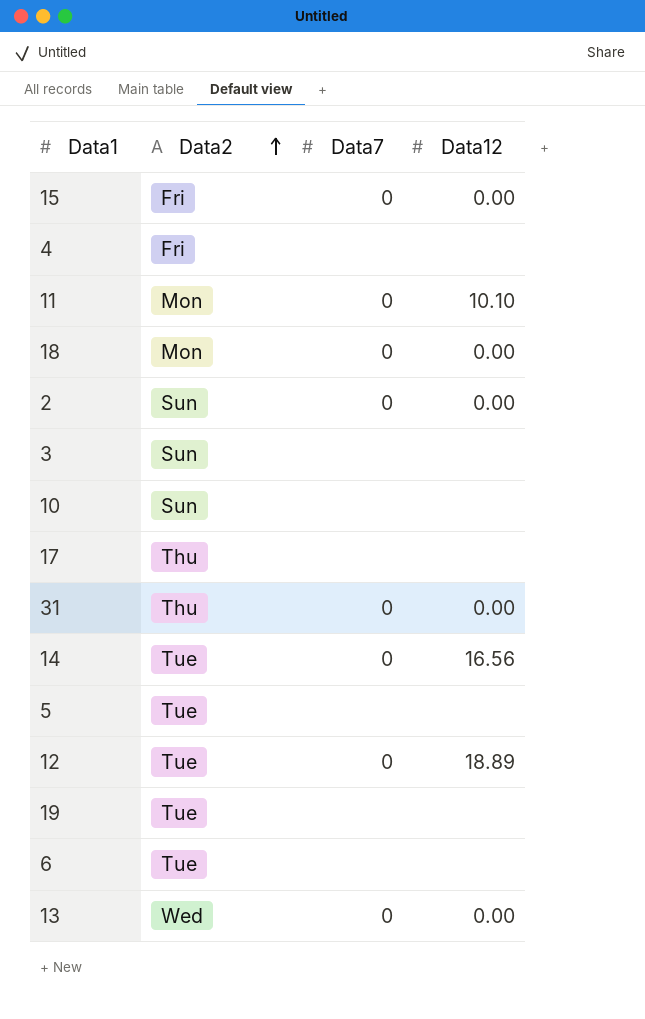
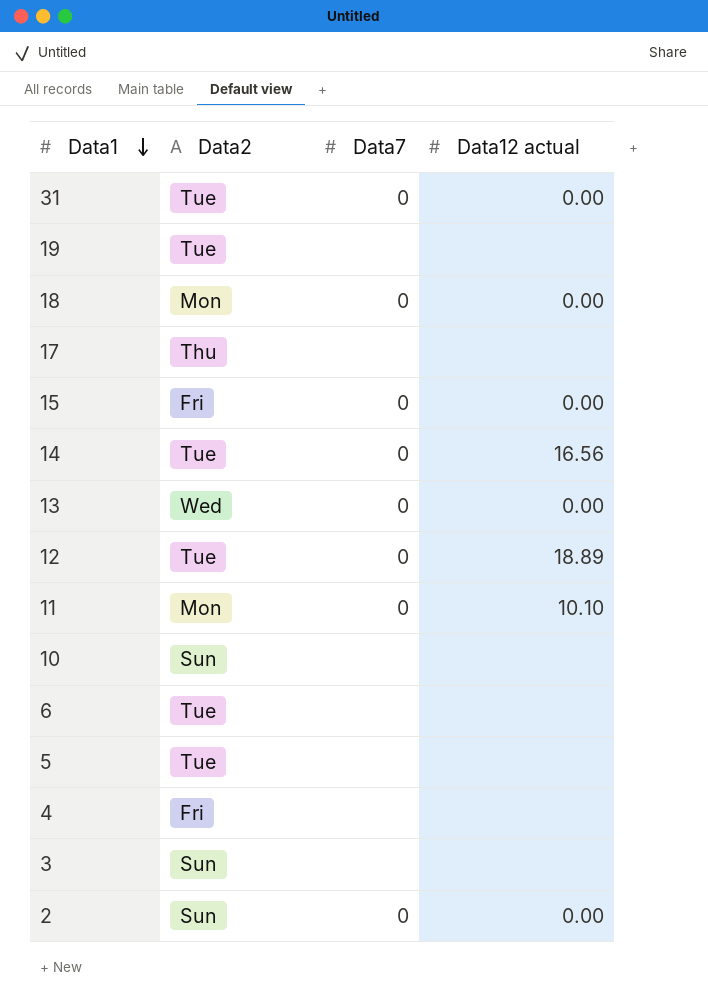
row order: Data2 ascending -> Data1 descending
column name: Data12 -> Data12 actual
31 | Data2: Thu -> Tue

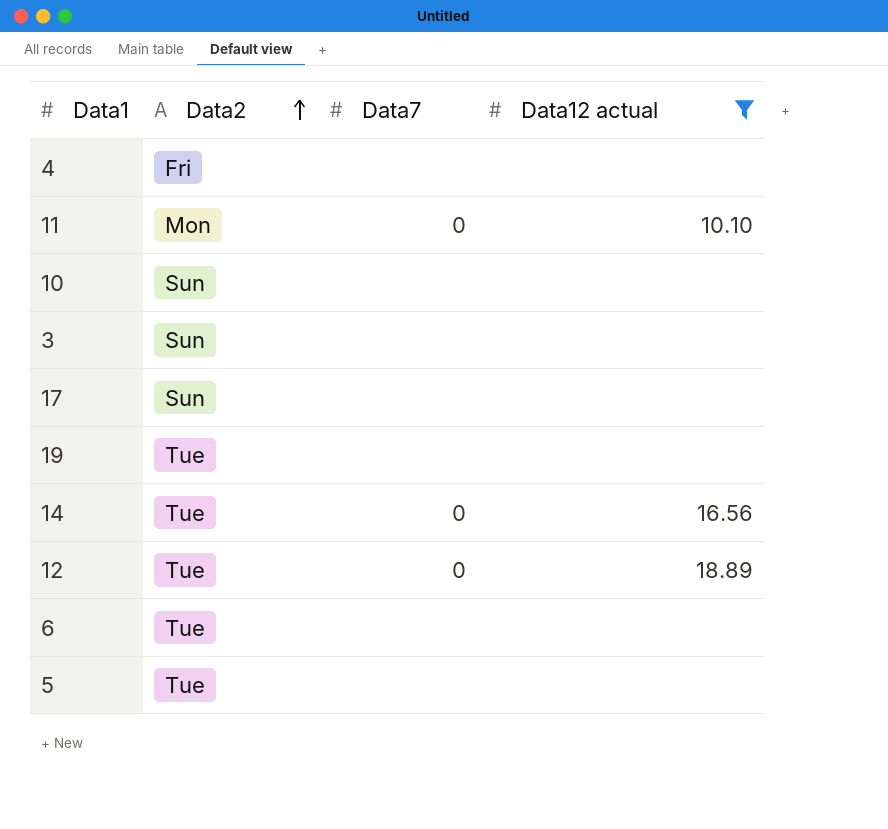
filter: none -> Data12 actual != 0.00
row order: Data1 descending -> Data2 ascending
17 | Data2: Thu -> Sun

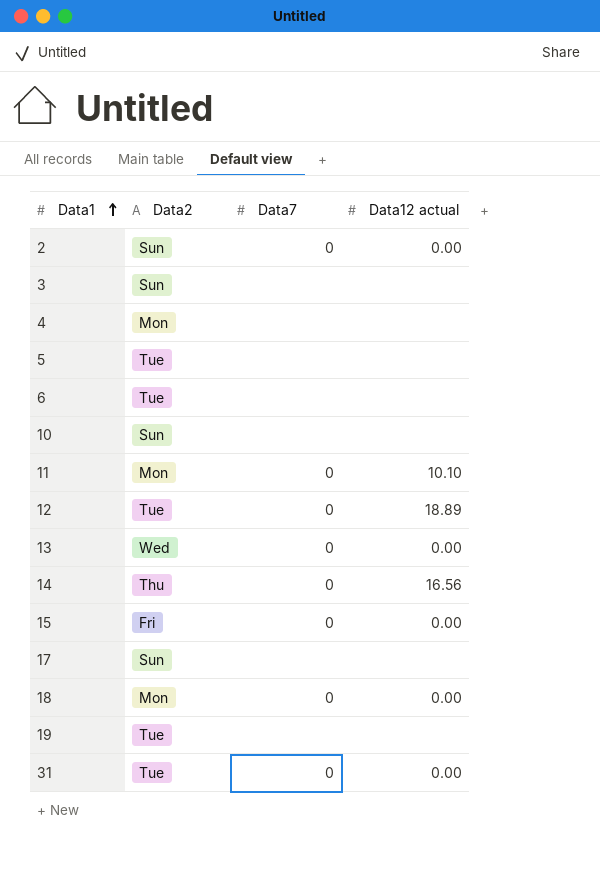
filter: Data12 actual != 0.00 -> none
row order: Data2 ascending -> Data1 ascending
4 | Data2: Fri -> Mon
14 | Data2: Tue -> Thu

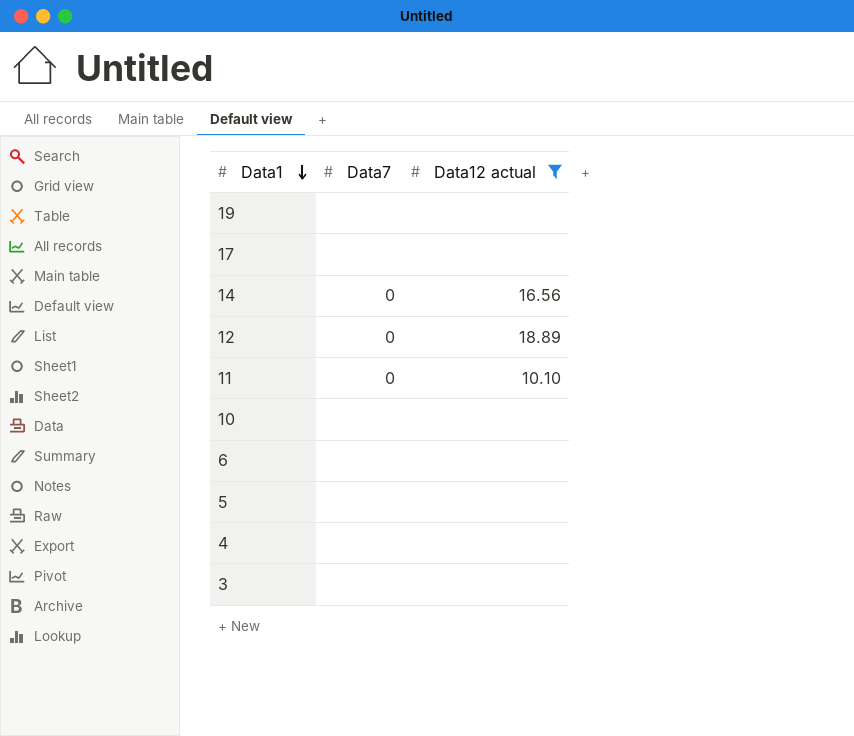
filter: none -> Data12 actual != 0.00
row order: Data1 ascending -> Data1 descending
column Data2 | position: 2 -> none

